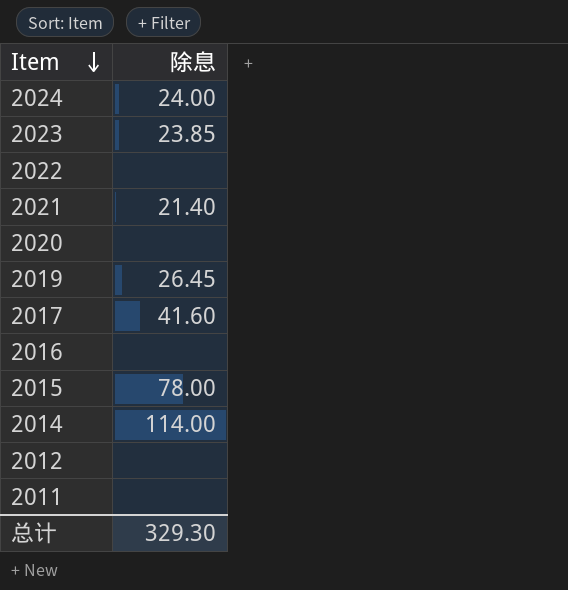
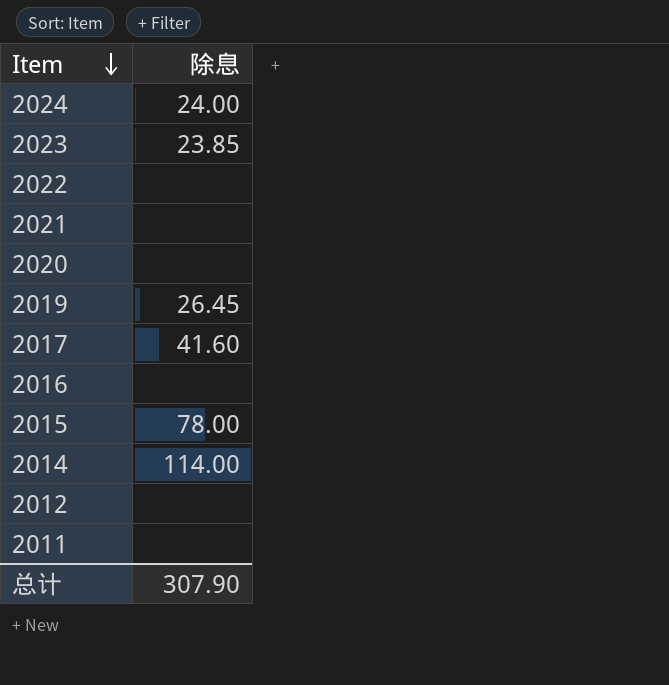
2021 | 除息: 21.40 -> none
总计 | 除息: 329.30 -> 307.90

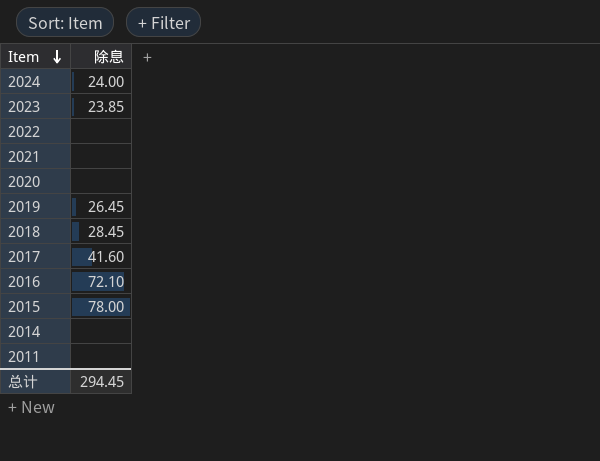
row 2012: none -> none
row 2018: none -> 28.45
2016 | 除息: none -> 72.10
2014 | 除息: 114.00 -> none
总计 | 除息: 307.90 -> 294.45

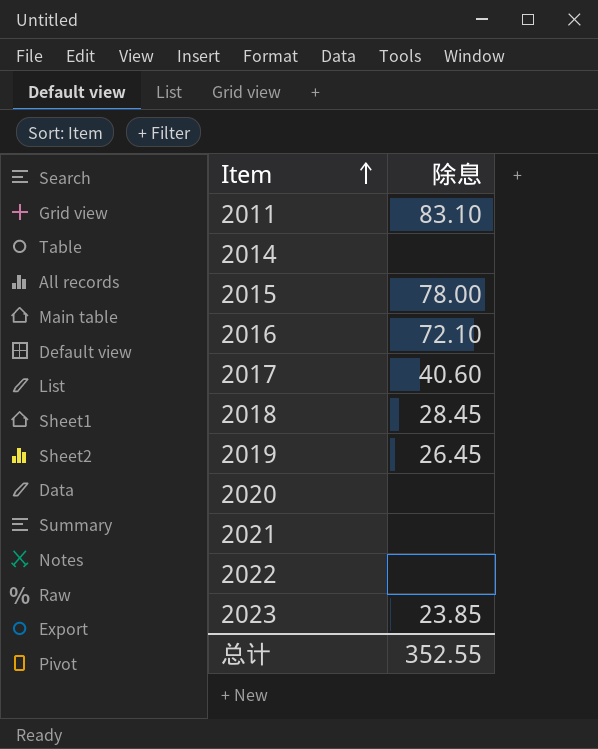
row order: Item descending -> Item ascending
row 2024: 24.00 -> none
2011 | 除息: none -> 83.10
2017 | 除息: 41.60 -> 40.60
总计 | 除息: 294.45 -> 352.55

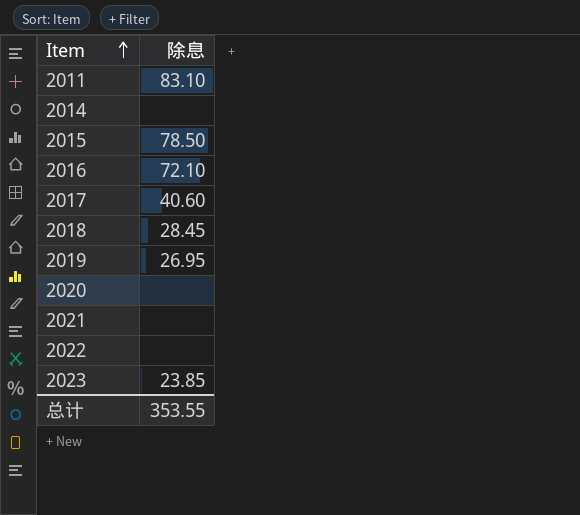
2015 | 除息: 78.00 -> 78.50
2019 | 除息: 26.45 -> 26.95
总计 | 除息: 352.55 -> 353.55

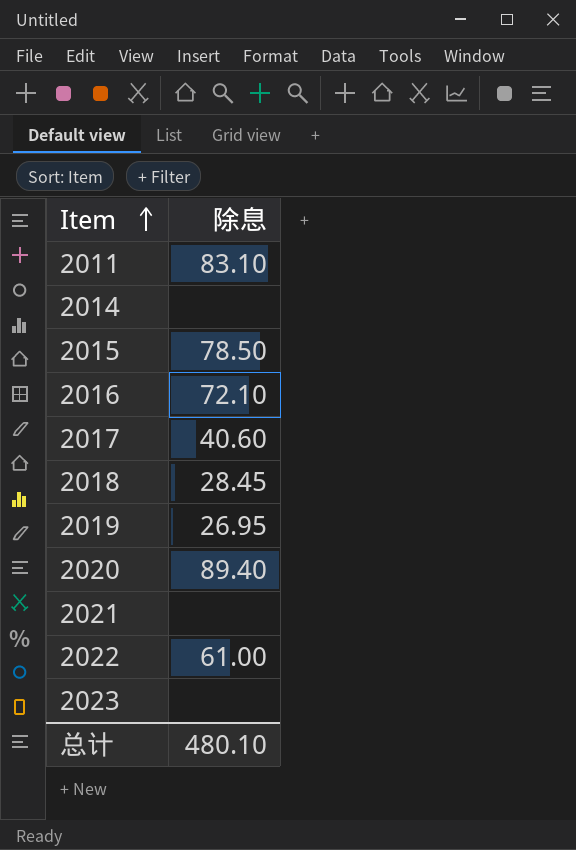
2020 | 除息: none -> 89.40
2022 | 除息: none -> 61.00
2023 | 除息: 23.85 -> none
总计 | 除息: 353.55 -> 480.10

